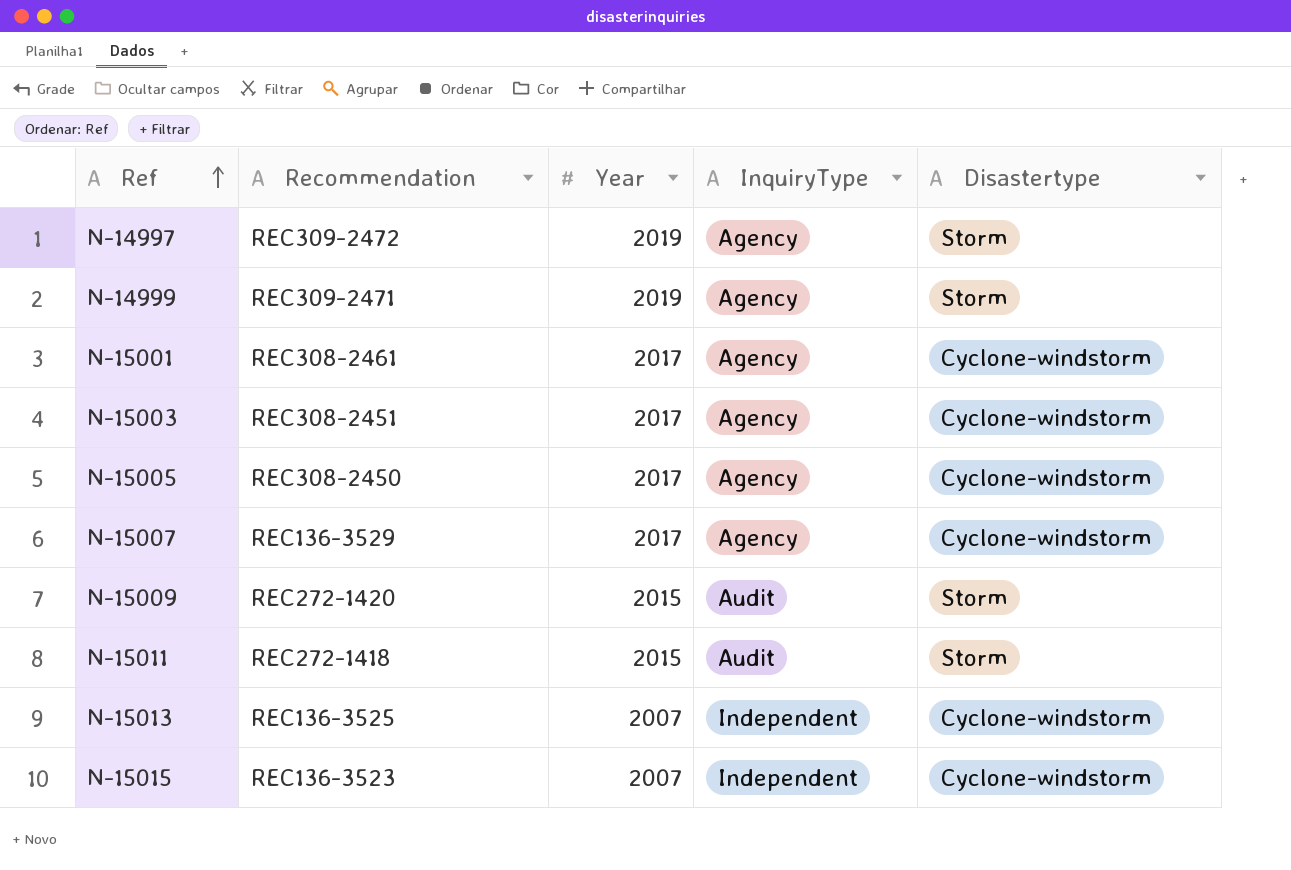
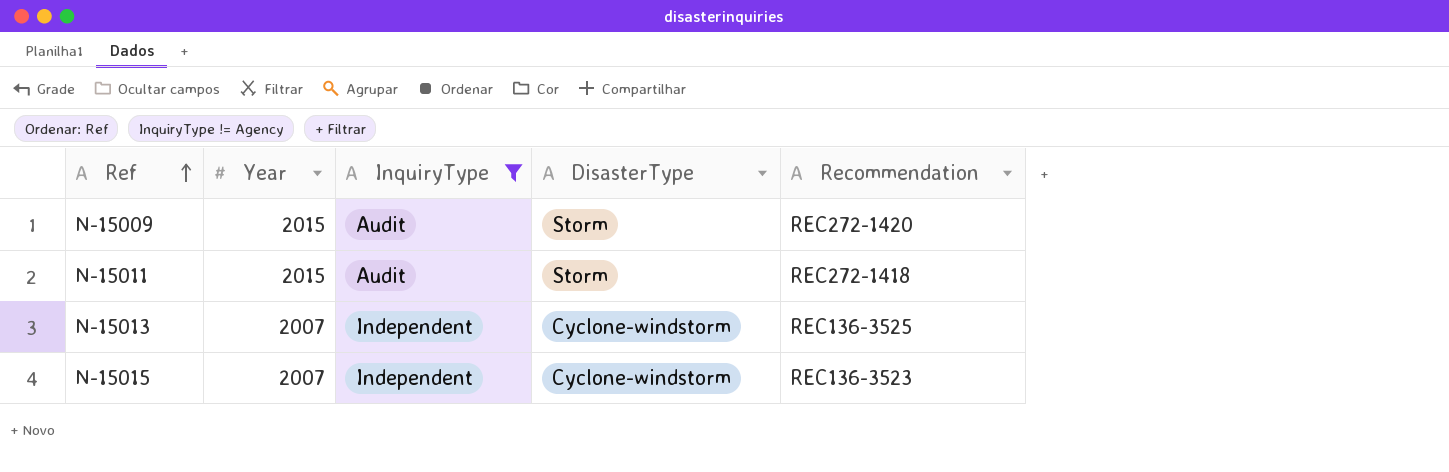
filter: none -> InquiryType != Agency
column name: Disastertype -> DisasterType
column Recommendation | position: 2 -> 5

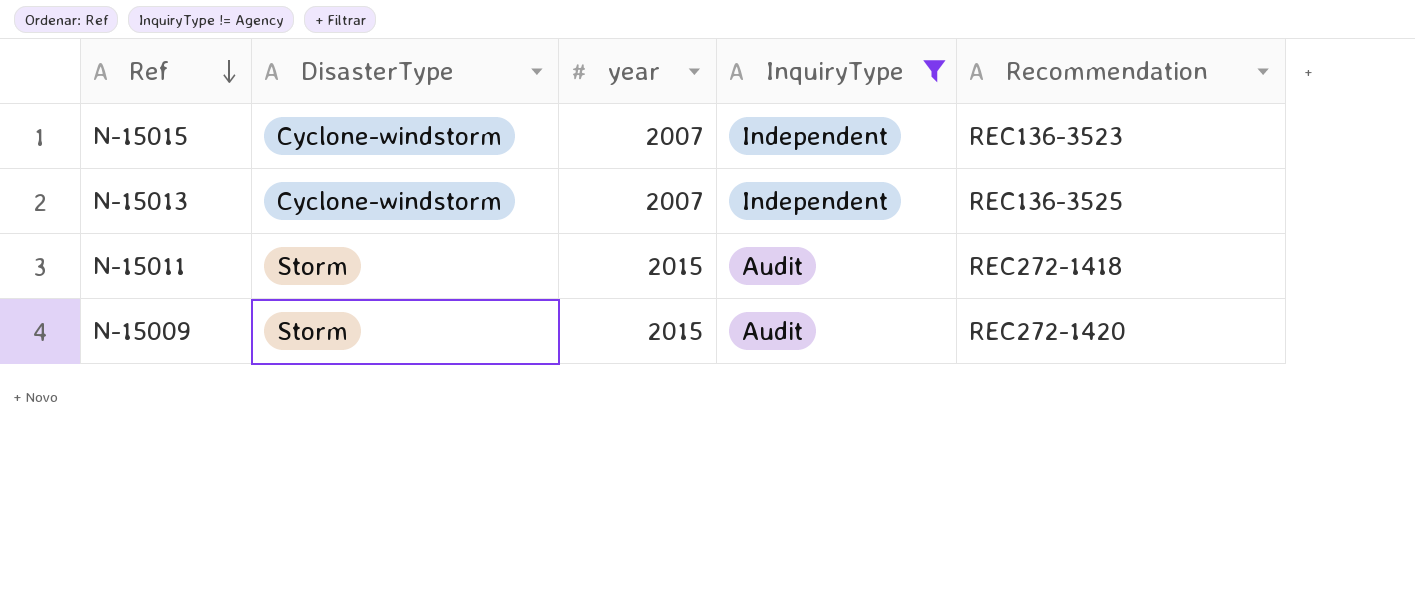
row order: Ref ascending -> Ref descending
column DisasterType | position: 4 -> 2
column name: Year -> year

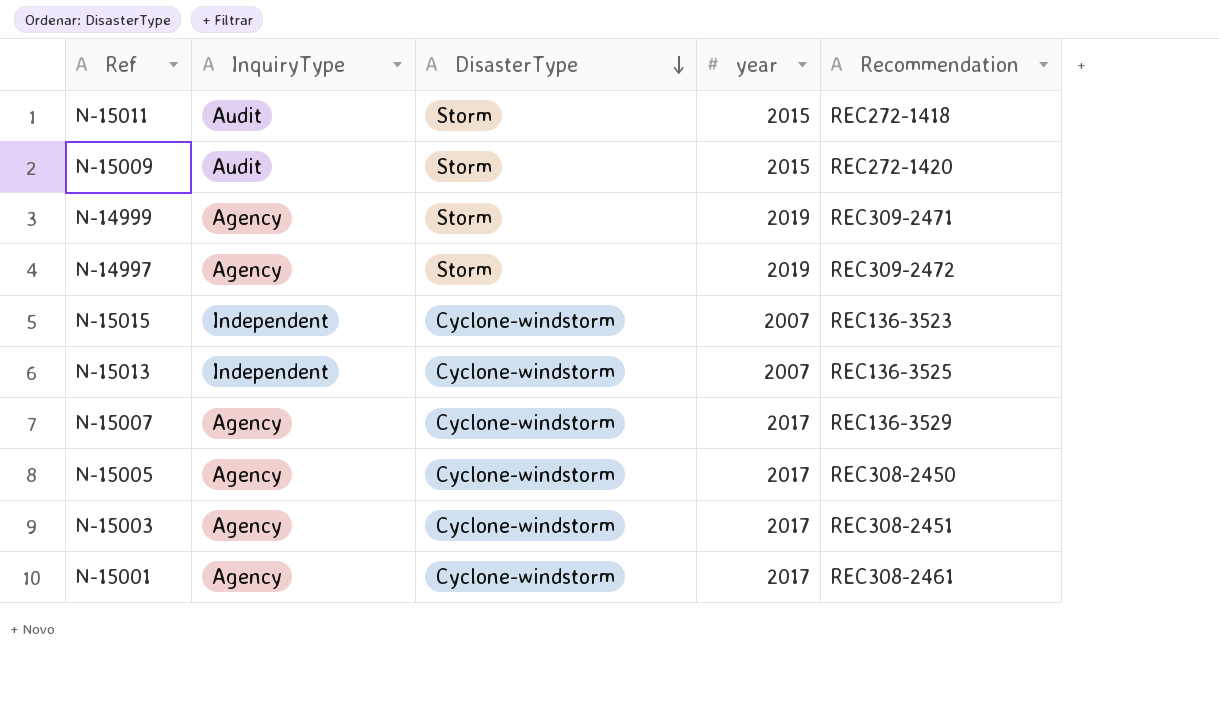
filter: InquiryType != Agency -> none
row order: Ref descending -> DisasterType descending
column InquiryType | position: 4 -> 2

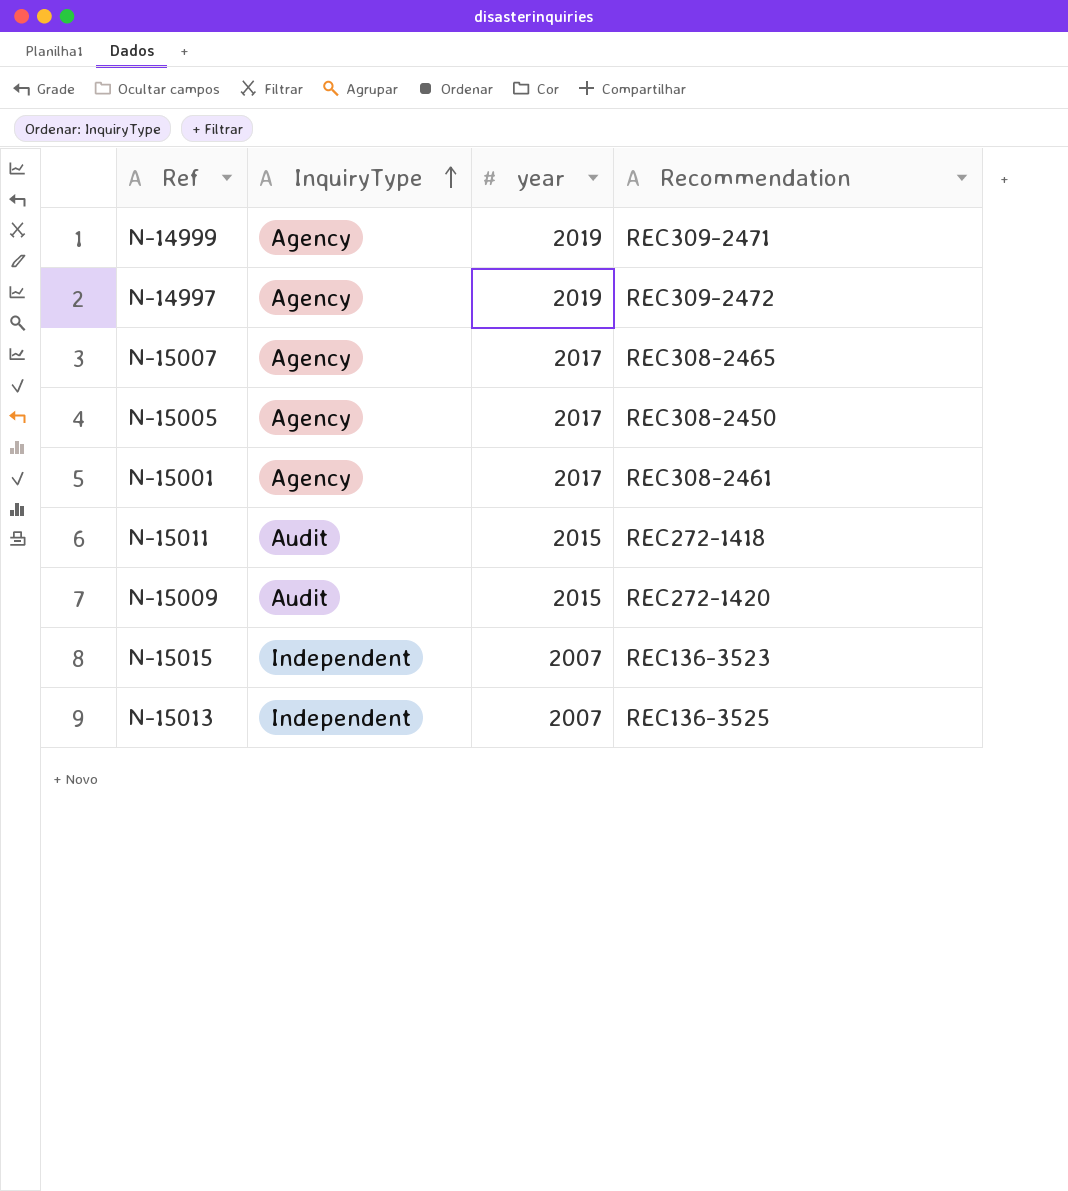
row order: DisasterType descending -> InquiryType ascending
column DisasterType | position: 3 -> none
row N-15003: Agency | Cyclone-windstorm | 2017 | REC308-2451 -> none
N-15007 | Recommendation: REC136-3529 -> REC308-2465

